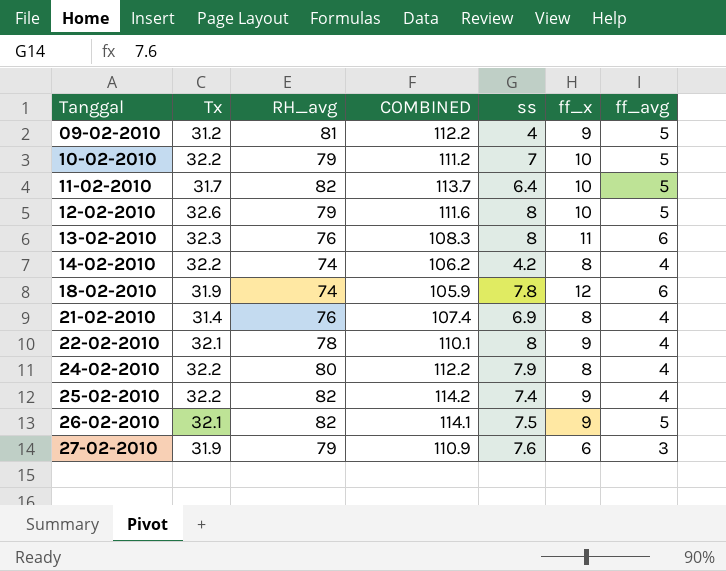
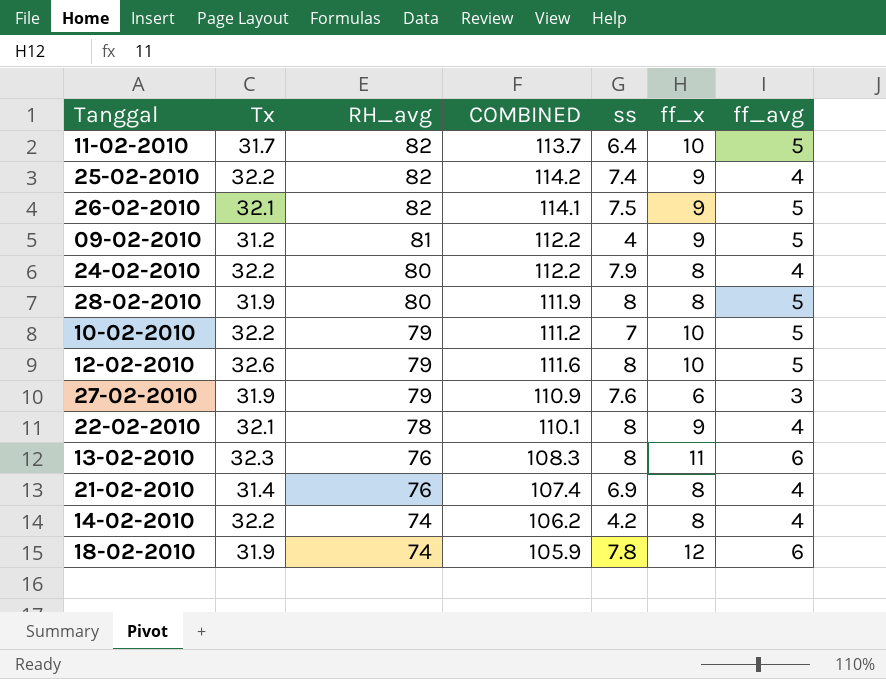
row order: Tanggal ascending -> RH_avg descending
row 28-02-2010: none -> 31.9 | 80 | 111.9 | 8 | 8 | 5

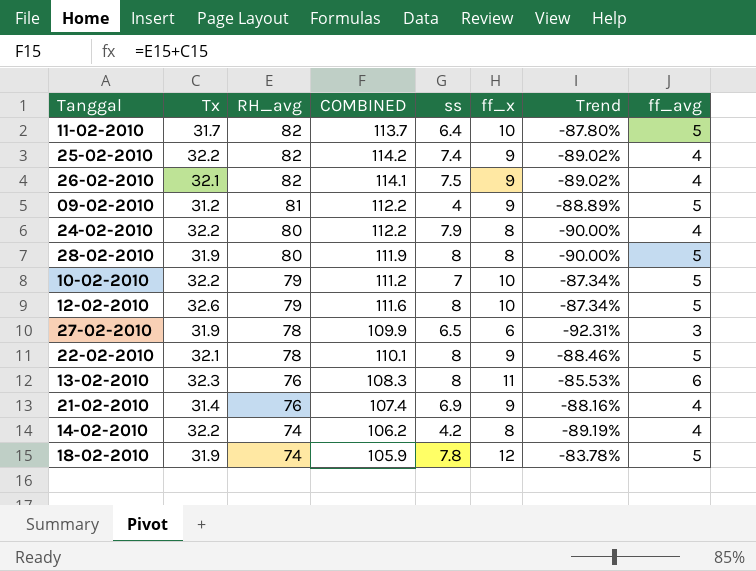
column Trend | formula: none -> ([ff_x] - [RH_avg]) / [RH_avg]
26-02-2010 | ff_avg: 5 -> 4
27-02-2010 | RH_avg: 79 -> 78
27-02-2010 | COMBINED: 110.9 -> 109.9
27-02-2010 | ss: 7.6 -> 6.5
22-02-2010 | ff_avg: 4 -> 5
21-02-2010 | ff_x: 8 -> 9
18-02-2010 | ff_avg: 6 -> 5

